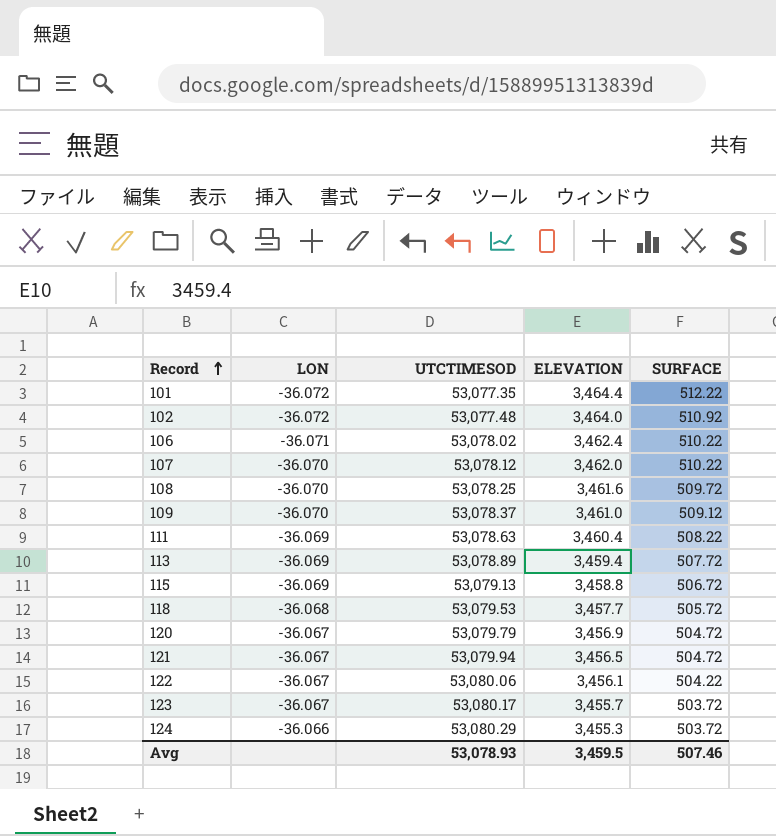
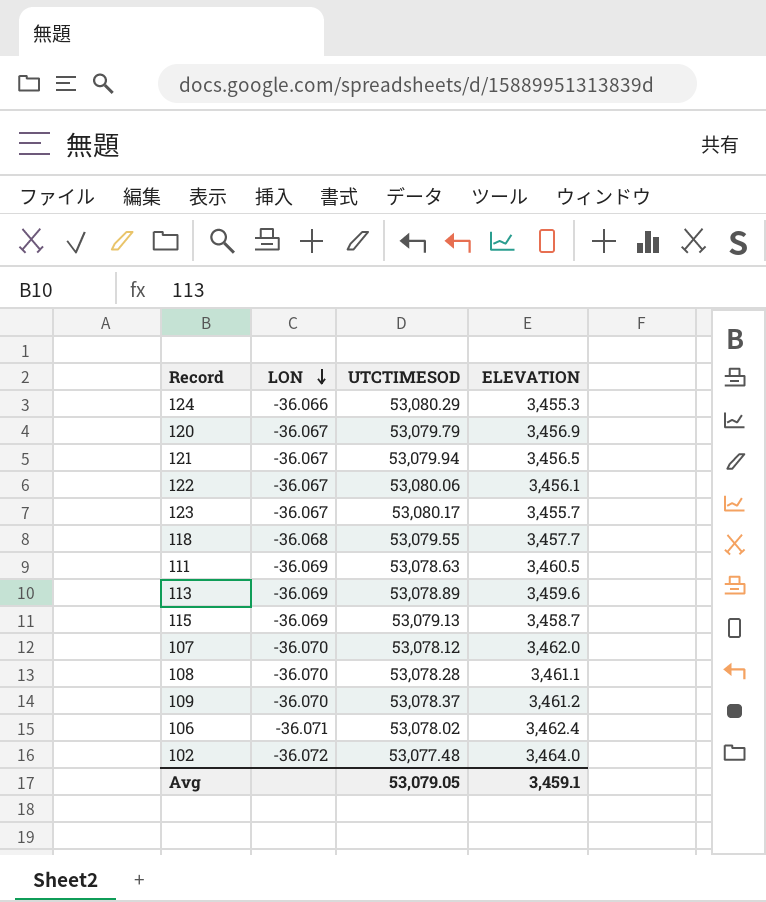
row order: Record ascending -> LON descending
column SURFACE | position: 5 -> none
row 101: -36.072 | 53,077.35 | 3,464.4 | 512.22 -> none
118 | UTCTIMESOD: 53,079.53 -> 53,079.55
111 | ELEVATION: 3,460.4 -> 3,460.5
113 | ELEVATION: 3,459.4 -> 3,459.6
115 | ELEVATION: 3,458.8 -> 3,458.7
108 | UTCTIMESOD: 53,078.25 -> 53,078.28
108 | ELEVATION: 3,461.6 -> 3,461.1
109 | ELEVATION: 3,461.0 -> 3,461.2
Avg | UTCTIMESOD: 53,078.93 -> 53,079.05
Avg | ELEVATION: 3,459.5 -> 3,459.1

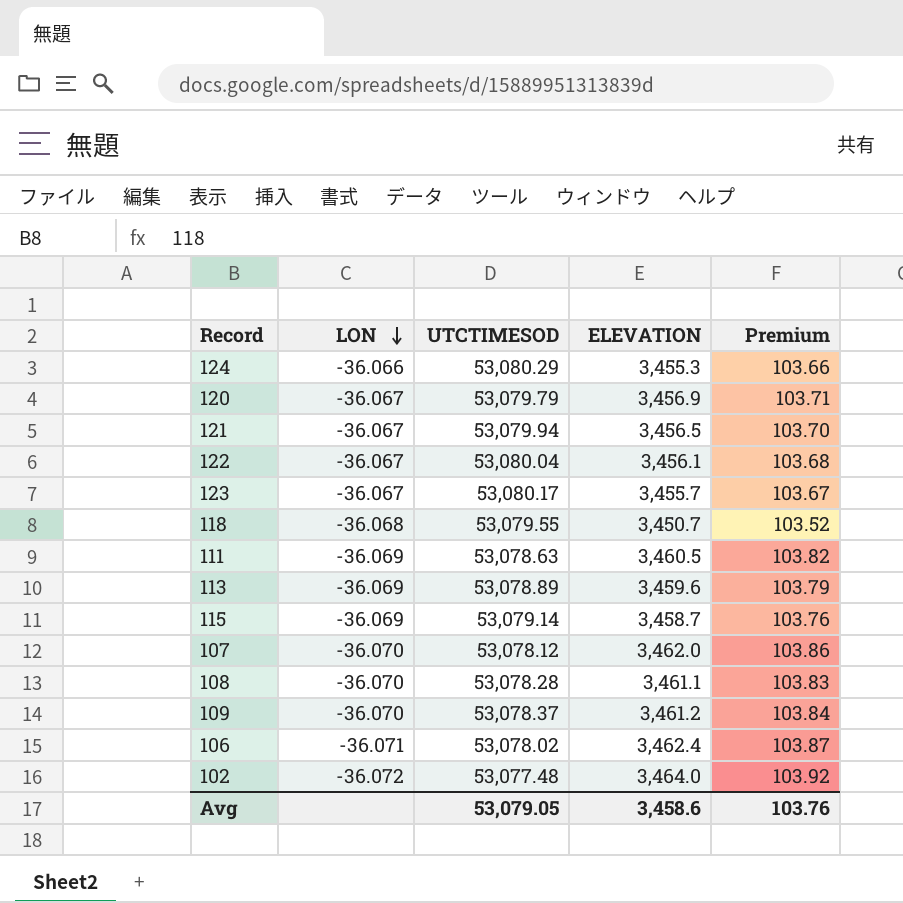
column Premium | formula: none -> [ELEVATION] * 0.03
122 | UTCTIMESOD: 53,080.06 -> 53,080.04
118 | ELEVATION: 3,457.7 -> 3,450.7
115 | UTCTIMESOD: 53,079.13 -> 53,079.14
Avg | ELEVATION: 3,459.1 -> 3,458.6

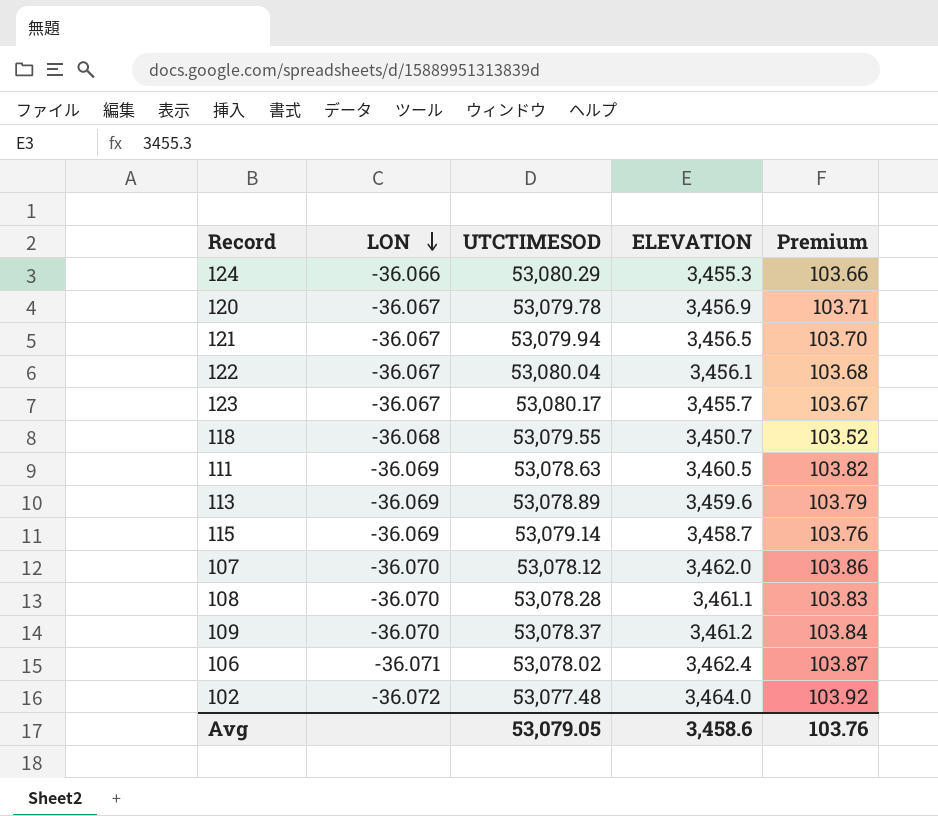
120 | UTCTIMESOD: 53,079.79 -> 53,079.78

